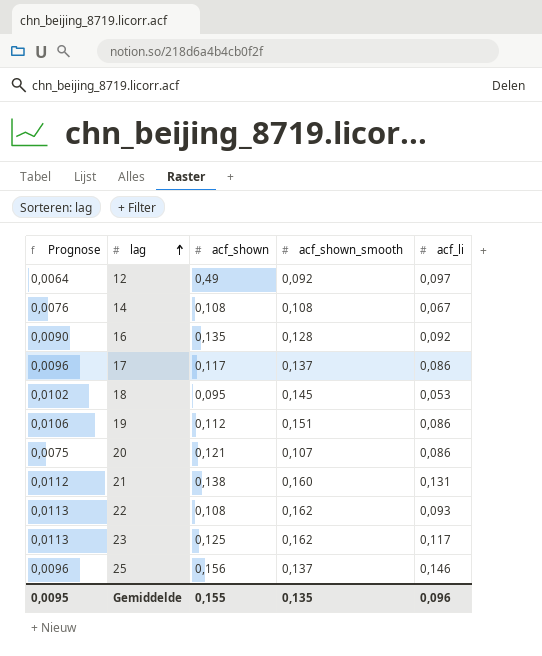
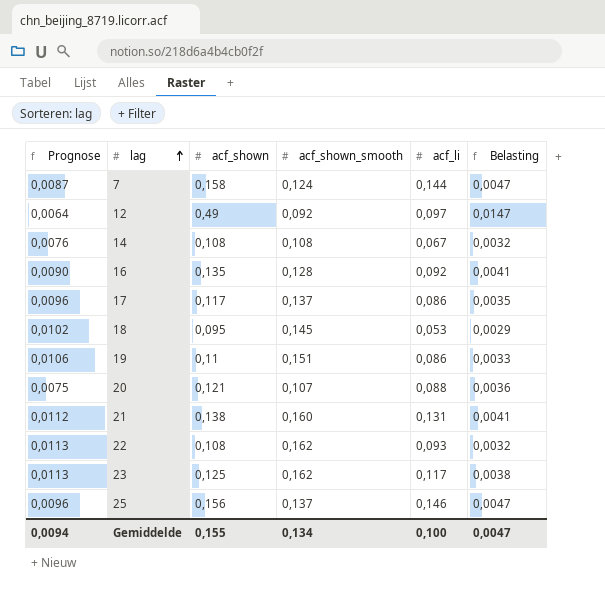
column Belasting | formula: none -> [acf_shown] * 0,03
row 7: none -> 0,0087 | 0,158 | 0,124 | 0,144 | 0,0047
19 | acf_shown: 0,112 -> 0,11
20 | acf_li: 0,086 -> 0,088
Gemiddelde | Prognose: 0,0095 -> 0,0094
Gemiddelde | acf_shown_smooth: 0,135 -> 0,134
Gemiddelde | acf_li: 0,096 -> 0,100

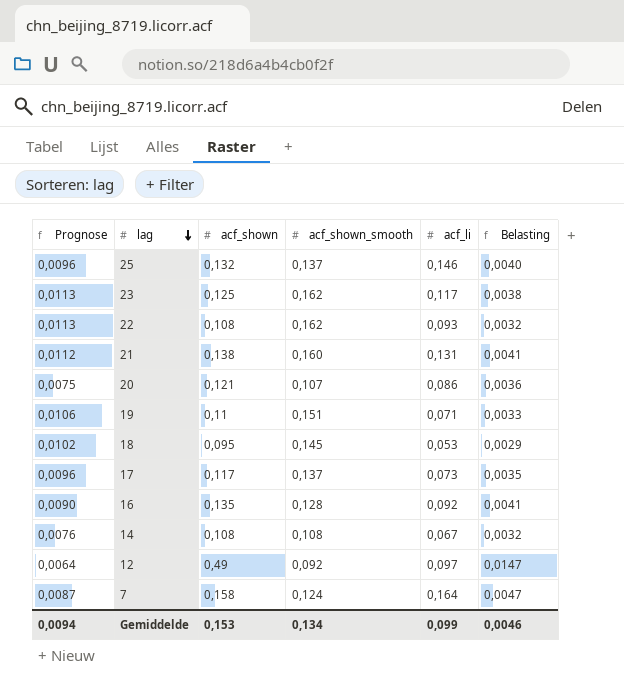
row order: lag ascending -> lag descending
25 | acf_shown: 0,156 -> 0,132
25 | Belasting: 0,0047 -> 0,0040
20 | acf_li: 0,088 -> 0,086
19 | acf_li: 0,086 -> 0,071
17 | acf_li: 0,086 -> 0,073
7 | acf_li: 0,144 -> 0,164
Gemiddelde | acf_shown: 0,155 -> 0,153
Gemiddelde | acf_li: 0,100 -> 0,099
Gemiddelde | Belasting: 0,0047 -> 0,0046

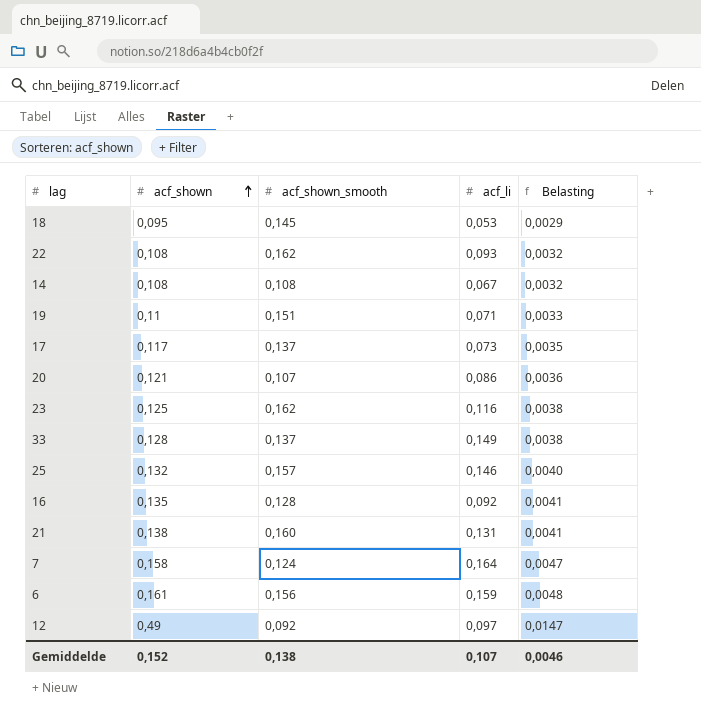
row order: lag descending -> acf_shown ascending
column Prognose | formula: [acf_shown_smooth] * 0,07 -> none
23 | acf_li: 0,117 -> 0,116
row 33: none -> 0,128 | 0,137 | 0,149 | 0,0038
25 | acf_shown_smooth: 0,137 -> 0,157
row 6: none -> 0,161 | 0,156 | 0,159 | 0,0048
Gemiddelde | acf_shown: 0,153 -> 0,152
Gemiddelde | acf_shown_smooth: 0,134 -> 0,138
Gemiddelde | acf_li: 0,099 -> 0,107

